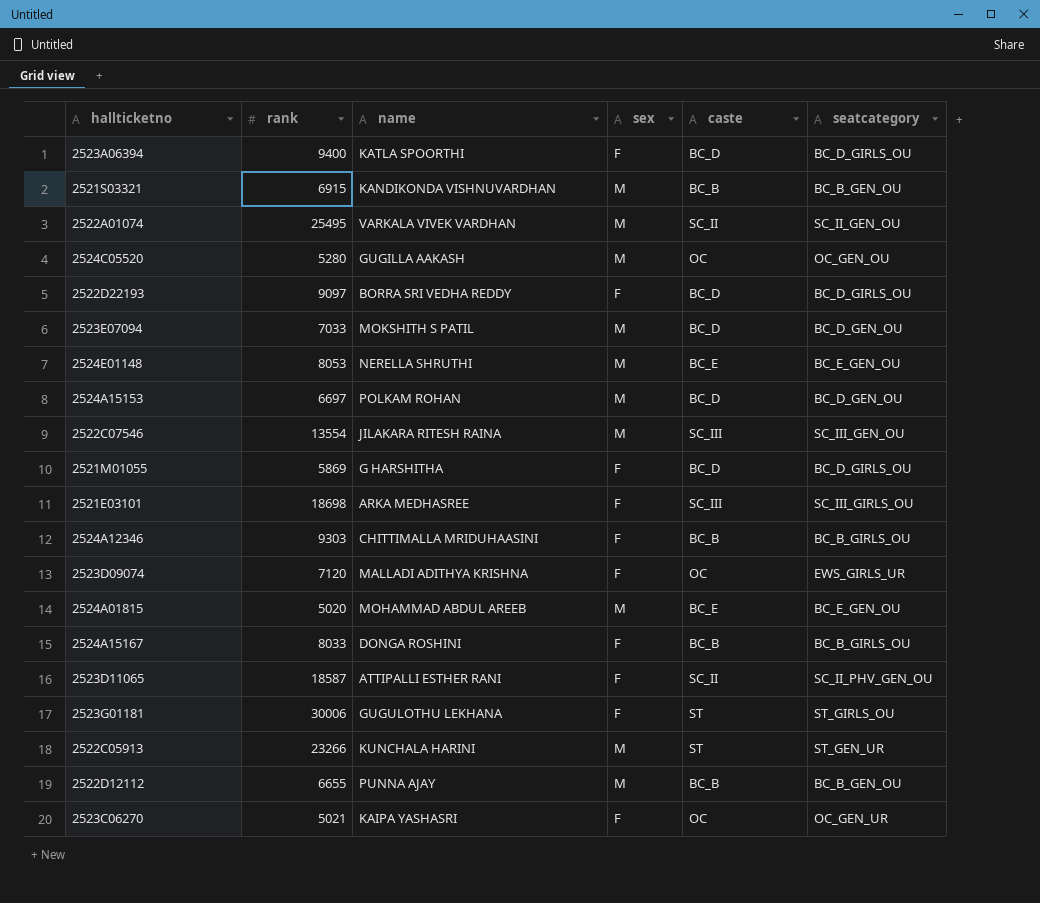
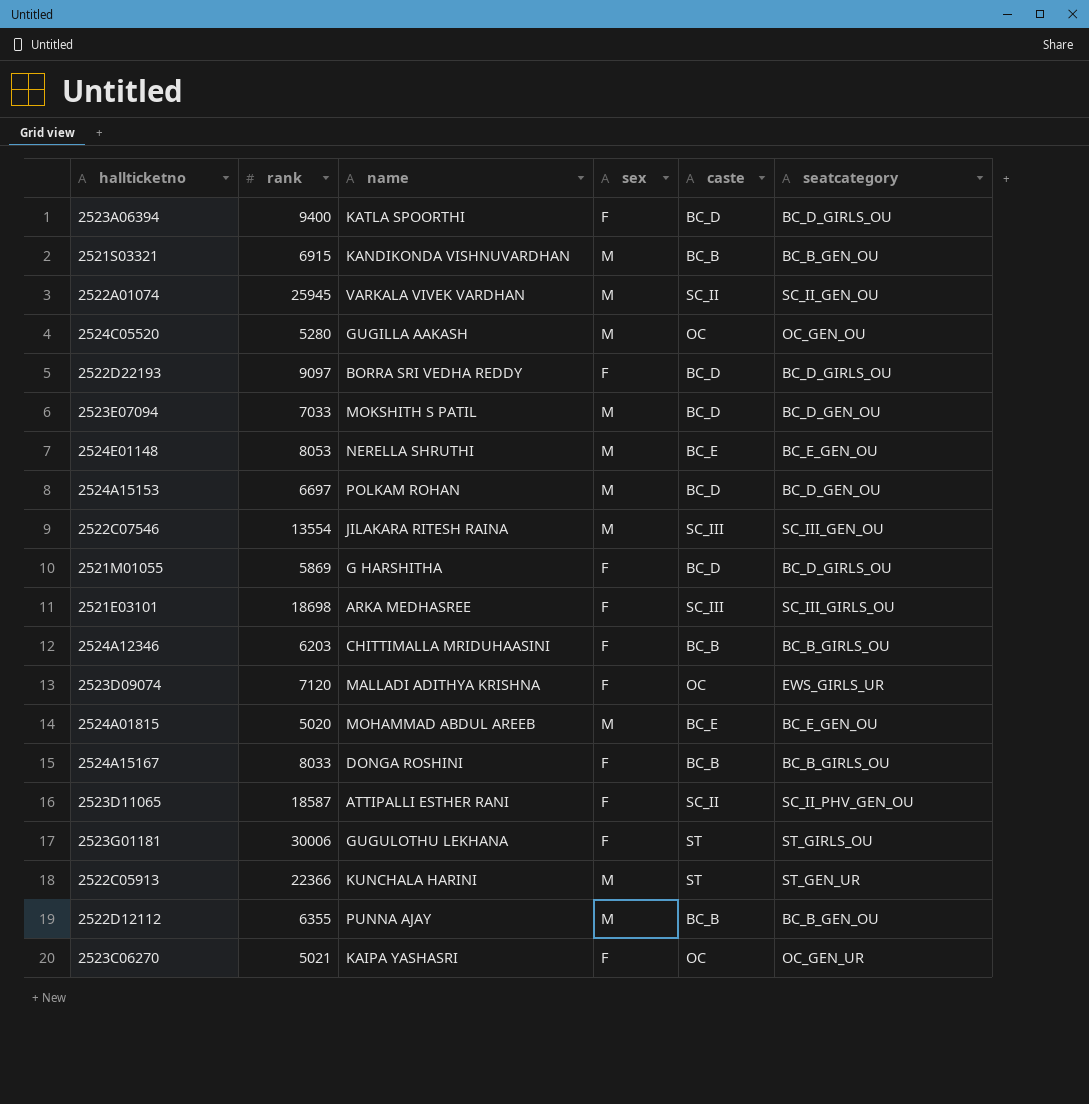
2522A01074 | rank: 25495 -> 25945
2524A12346 | rank: 9303 -> 6203
2522C05913 | rank: 23266 -> 22366
2522D12112 | rank: 6655 -> 6355

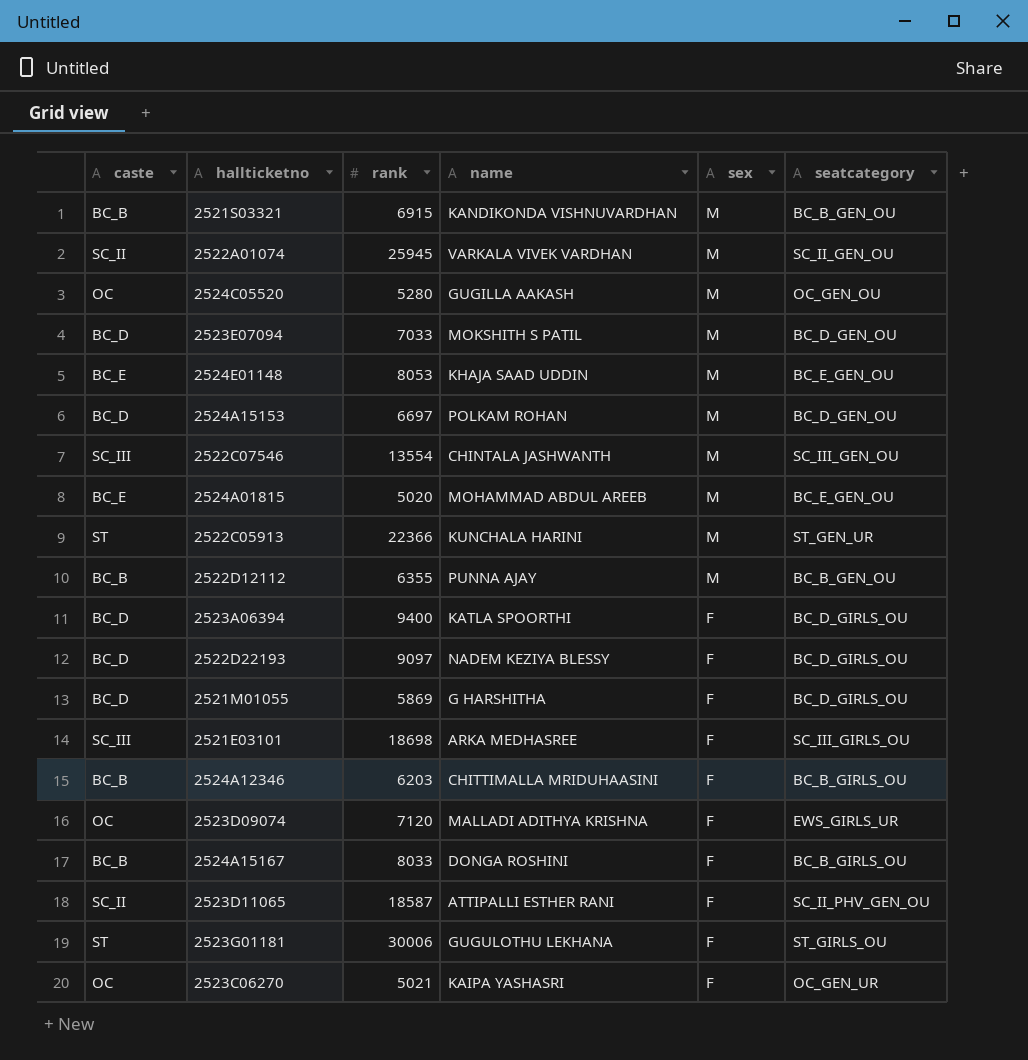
row order: none -> sex descending
column caste | position: 5 -> 1
2524E01148 | name: NERELLA SHRUTHI -> KHAJA SAAD UDDIN
2522C07546 | name: JILAKARA RITESH RAINA -> CHINTALA JASHWANTH
2522D22193 | name: BORRA SRI VEDHA REDDY -> NADEM KEZIYA BLESSY

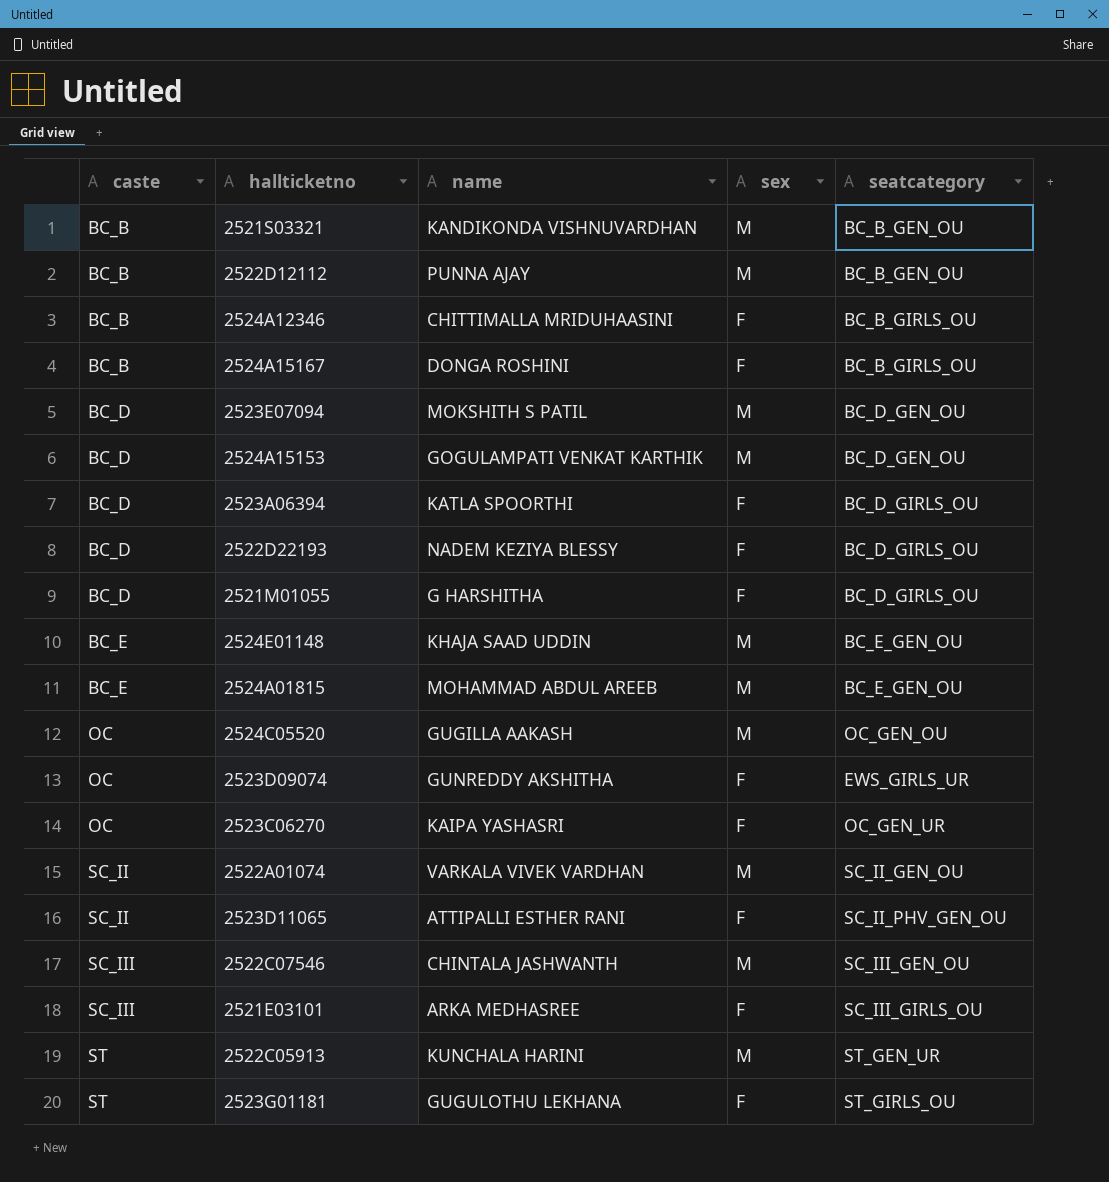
row order: sex descending -> caste ascending
column rank | position: 3 -> none
2524A15153 | name: POLKAM ROHAN -> GOGULAMPATI VENKAT KARTHIK
2523D09074 | name: MALLADI ADITHYA KRISHNA -> GUNREDDY AKSHITHA

